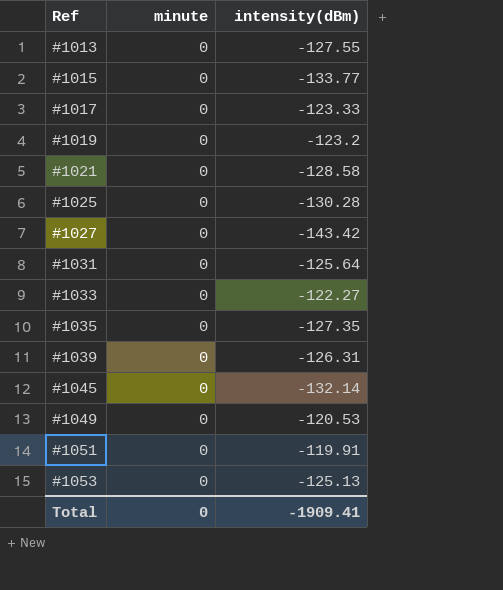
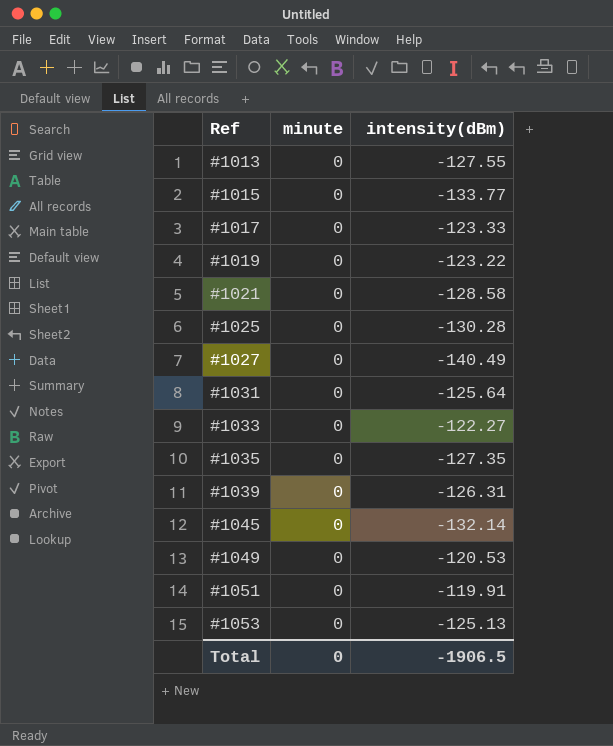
#1019 | intensity(dBm): -123.2 -> -123.22
#1027 | intensity(dBm): -143.42 -> -140.49
Total | intensity(dBm): -1909.41 -> -1906.5

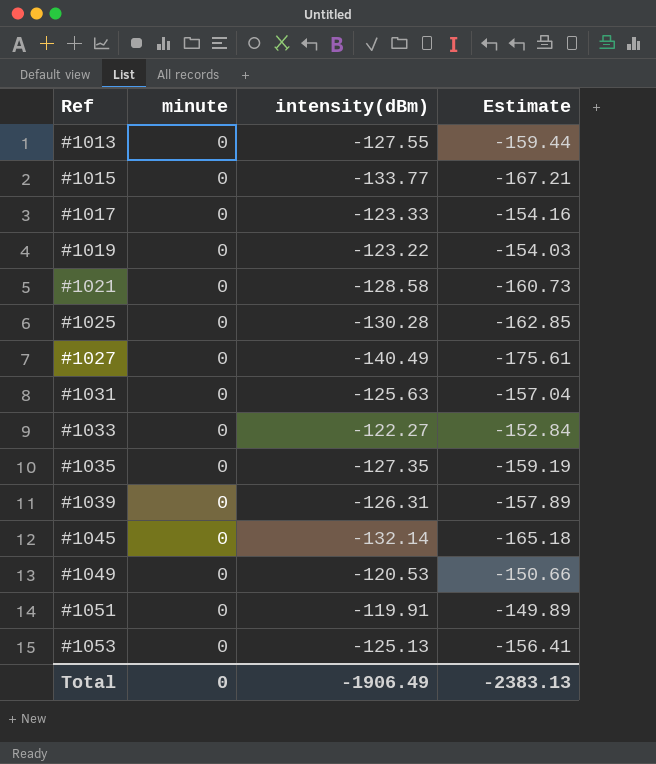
column Estimate | formula: none -> [intensity(dBm)] * 1.25
#1031 | intensity(dBm): -125.64 -> -125.63
Total | intensity(dBm): -1906.5 -> -1906.49

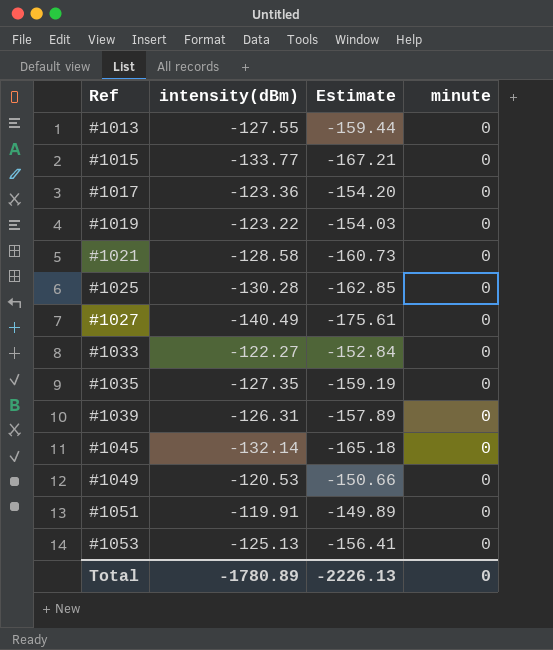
column minute | position: 2 -> 4
row #1031: 0 | -125.63 | -157.04 -> none
#1017 | intensity(dBm): -123.33 -> -123.36
#1017 | Estimate: -154.16 -> -154.20
Total | intensity(dBm): -1906.49 -> -1780.89
Total | Estimate: -2383.13 -> -2226.13

